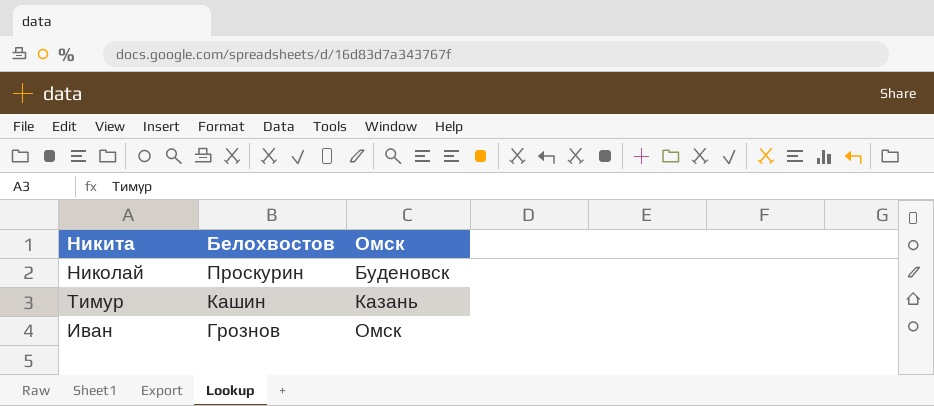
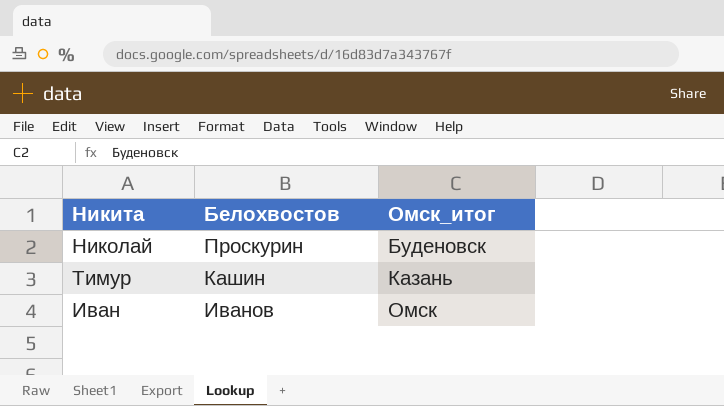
column name: Омск -> Омск_итог
Иван | Белохвостов: Грознов -> Иванов

